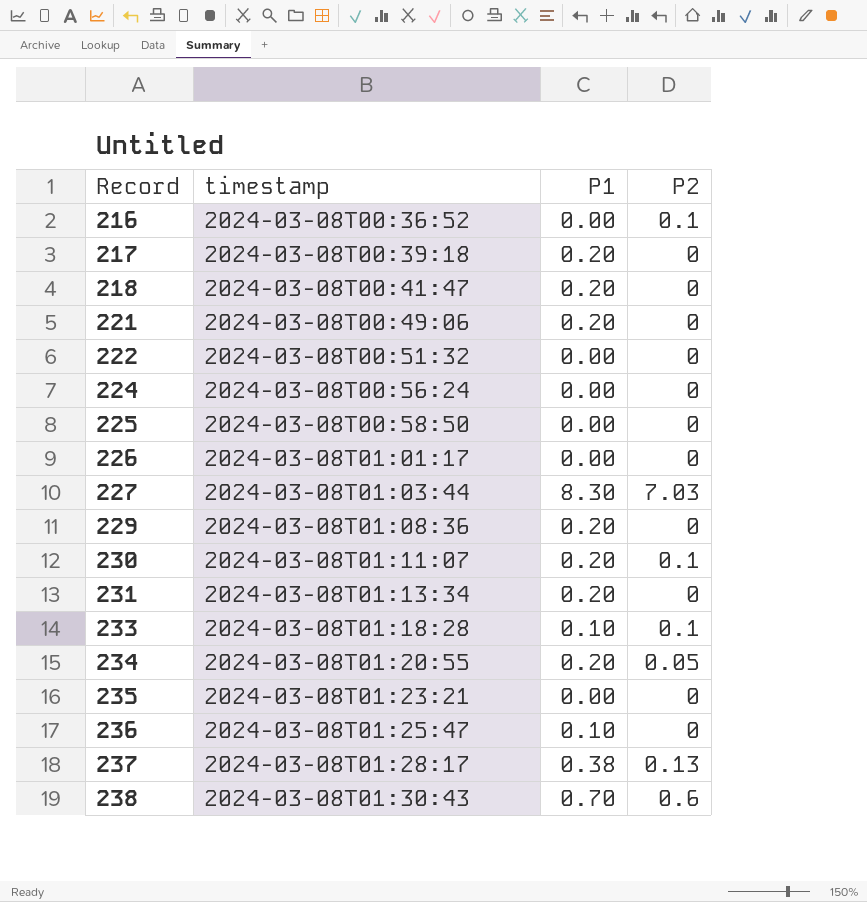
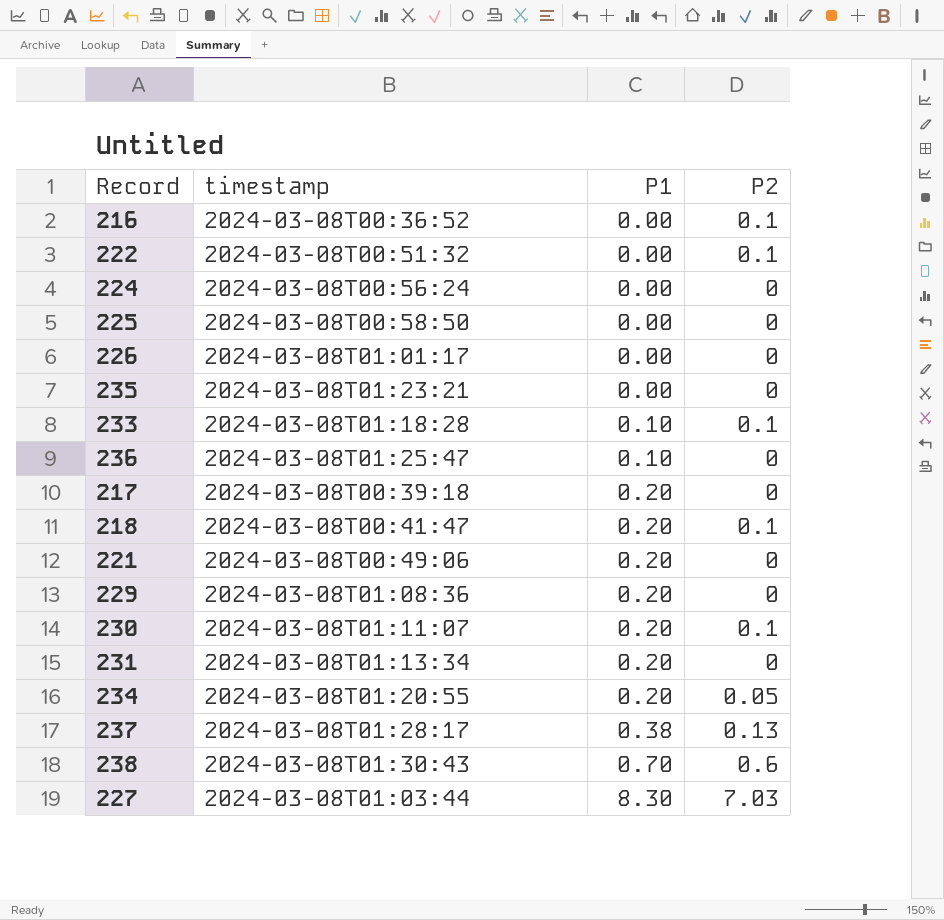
row order: Record ascending -> P1 ascending
222 | P2: 0 -> 0.1
218 | P2: 0 -> 0.1

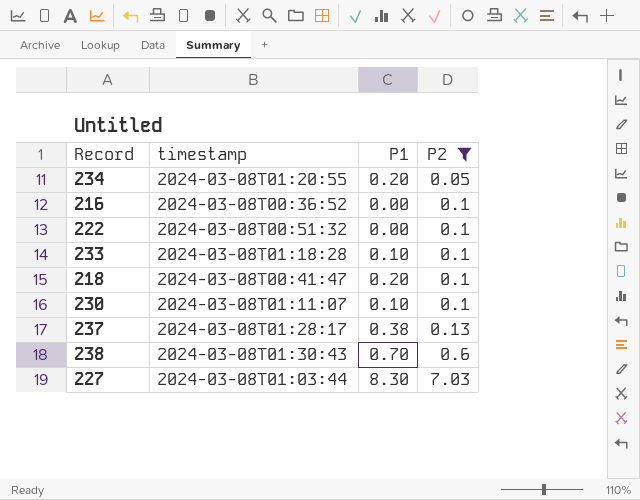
filter: none -> P2 != 0
row order: P1 ascending -> P2 ascending
230 | P1: 0.20 -> 0.10

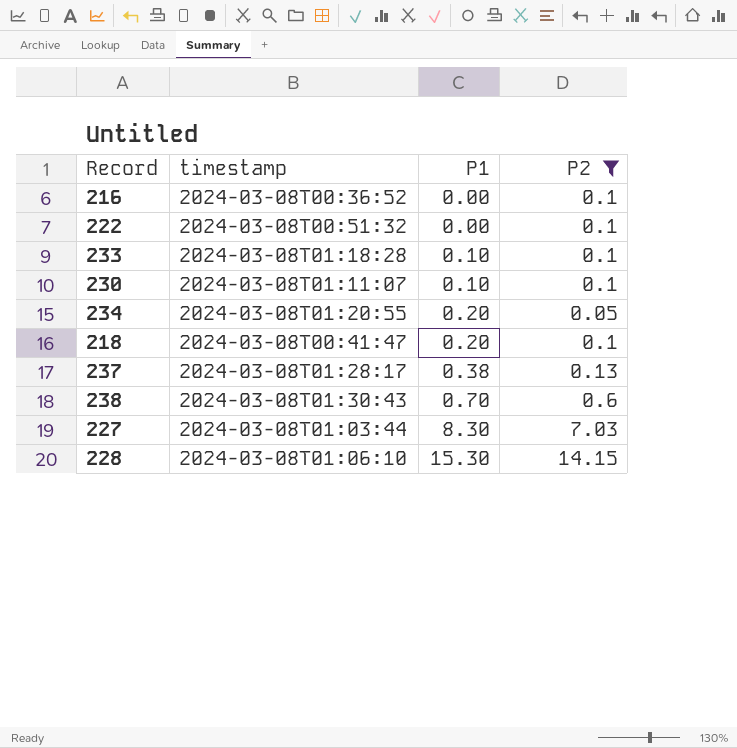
row order: P2 ascending -> P1 ascending
row 228: none -> 2024-03-08T01:06:10 | 15.30 | 14.15

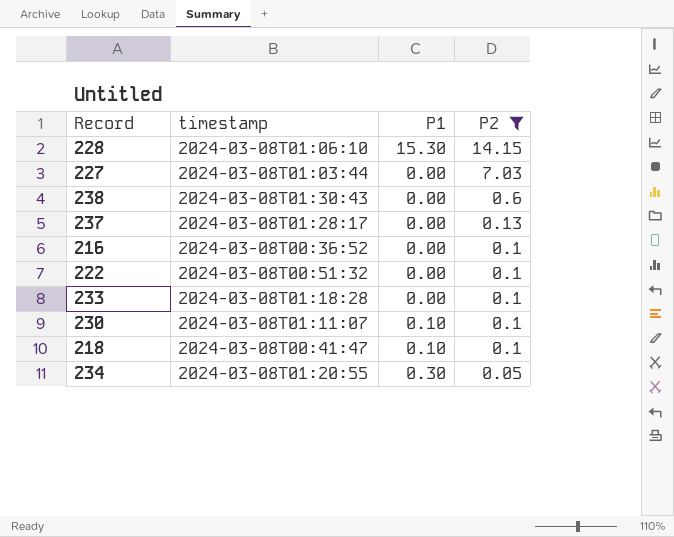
row order: P1 ascending -> P2 descending
227 | P1: 8.30 -> 0.00
238 | P1: 0.70 -> 0.00
237 | P1: 0.38 -> 0.00
233 | P1: 0.10 -> 0.00
218 | P1: 0.20 -> 0.10
234 | P1: 0.20 -> 0.30

